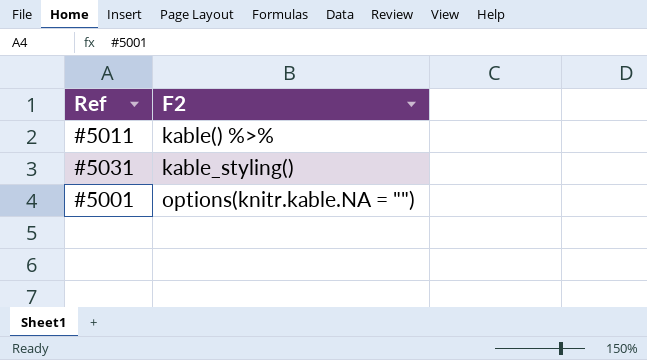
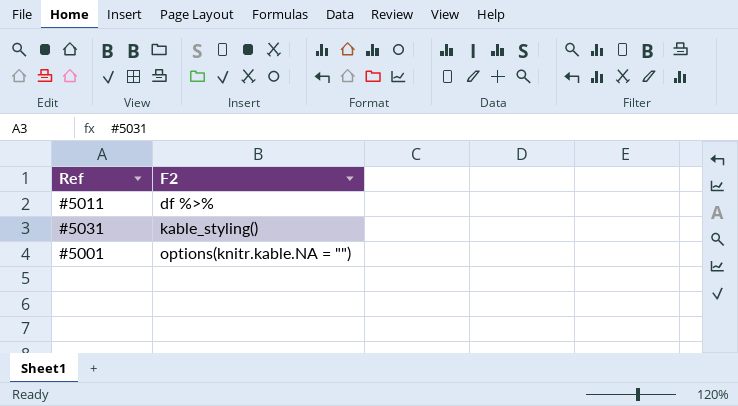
#5011 | F2: kable() %>% -> df %>%

